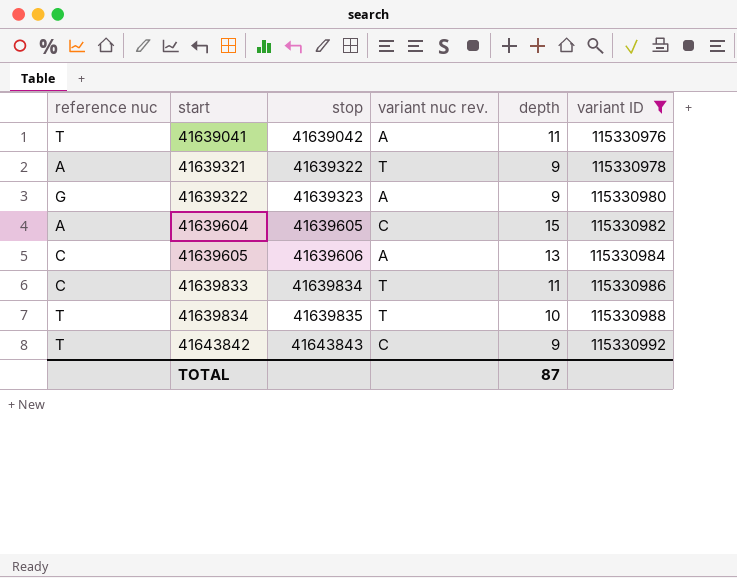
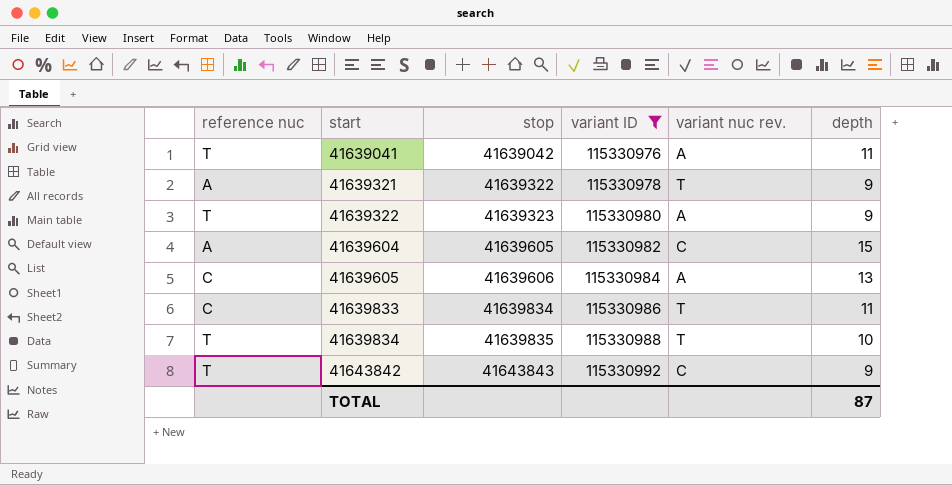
column variant ID | position: 6 -> 4
41639322 | reference nuc: G -> T

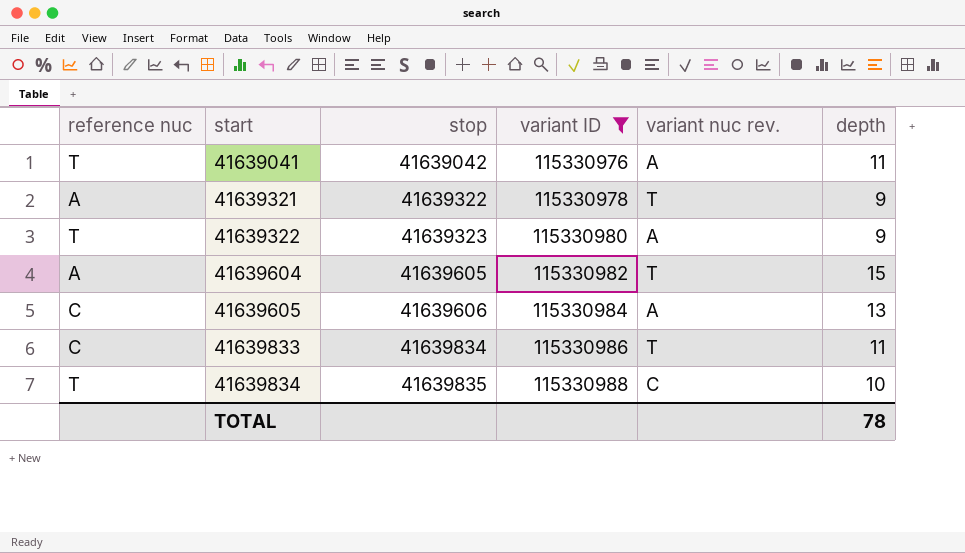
row 41643842: T | 41643843 | 115330992 | C | 9 -> none
41639604 | variant nuc rev.: C -> T
41639834 | variant nuc rev.: T -> C
TOTAL | depth: 87 -> 78

